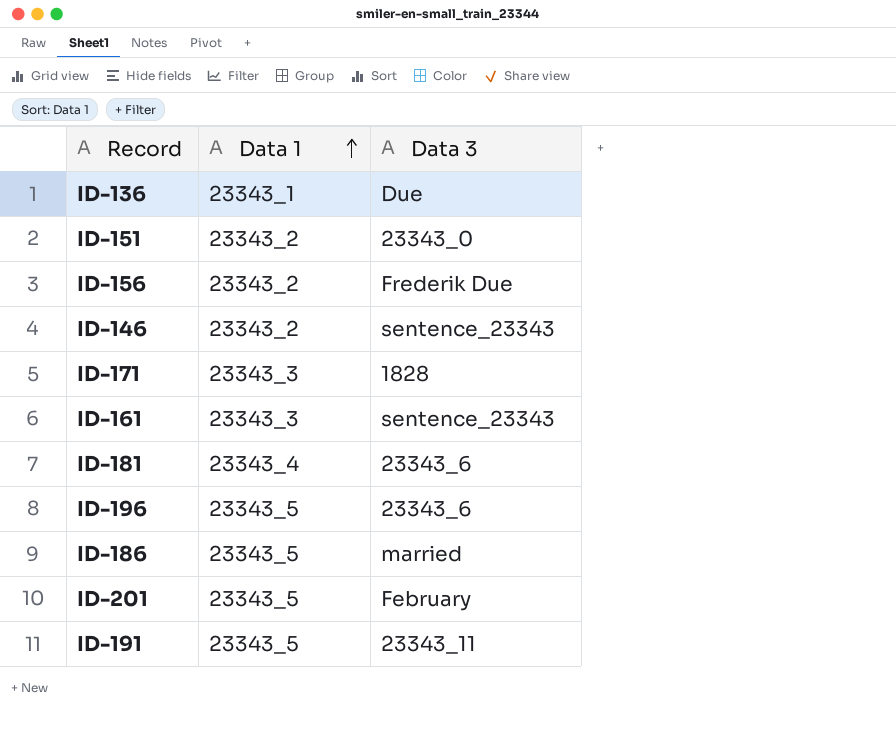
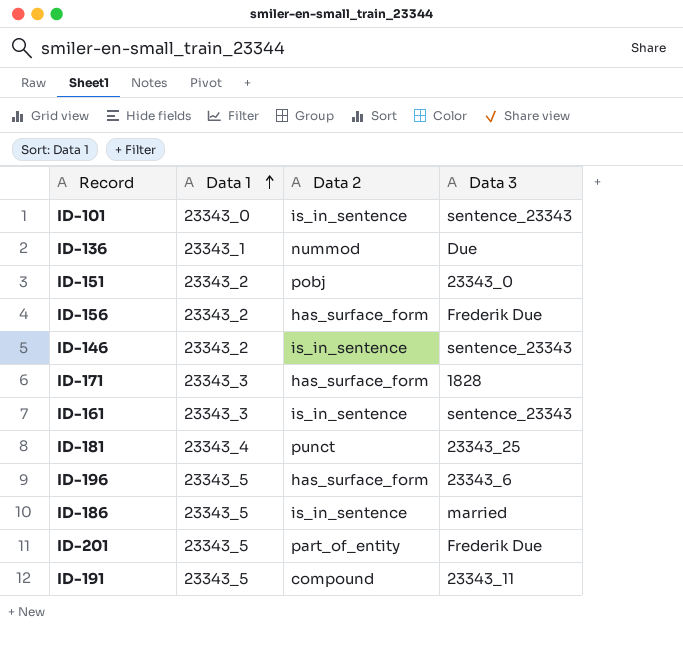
column Data 2 | position: none -> 3
row ID-101: none -> 23343_0 | is_in_sentence | sentence_23343
ID-181 | Data 3: 23343_6 -> 23343_25
ID-201 | Data 3: February -> Frederik Due

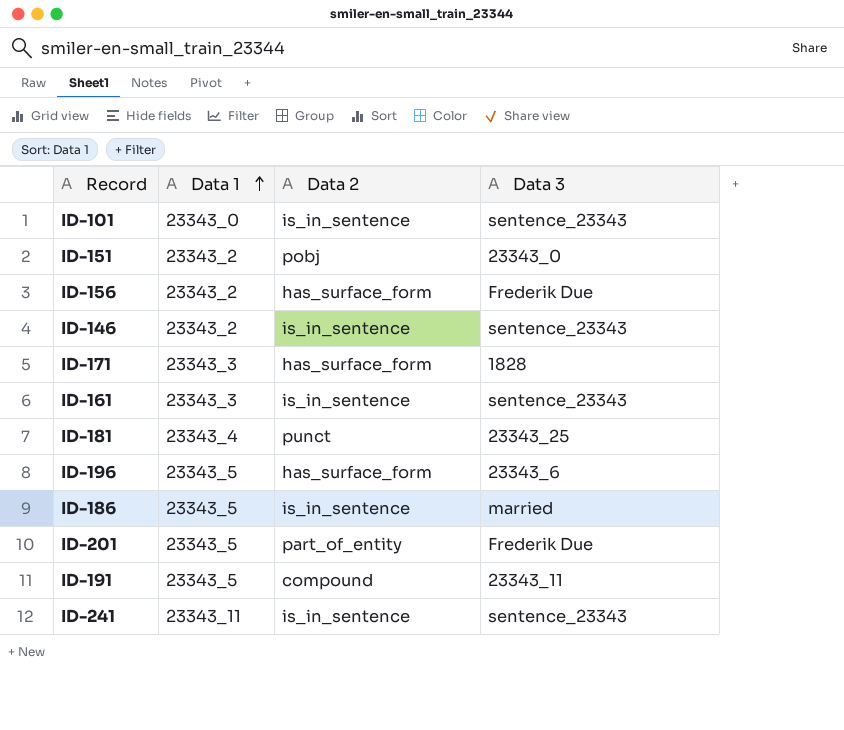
row ID-136: 23343_1 | nummod | Due -> none
row ID-241: none -> 23343_11 | is_in_sentence | sentence_23343

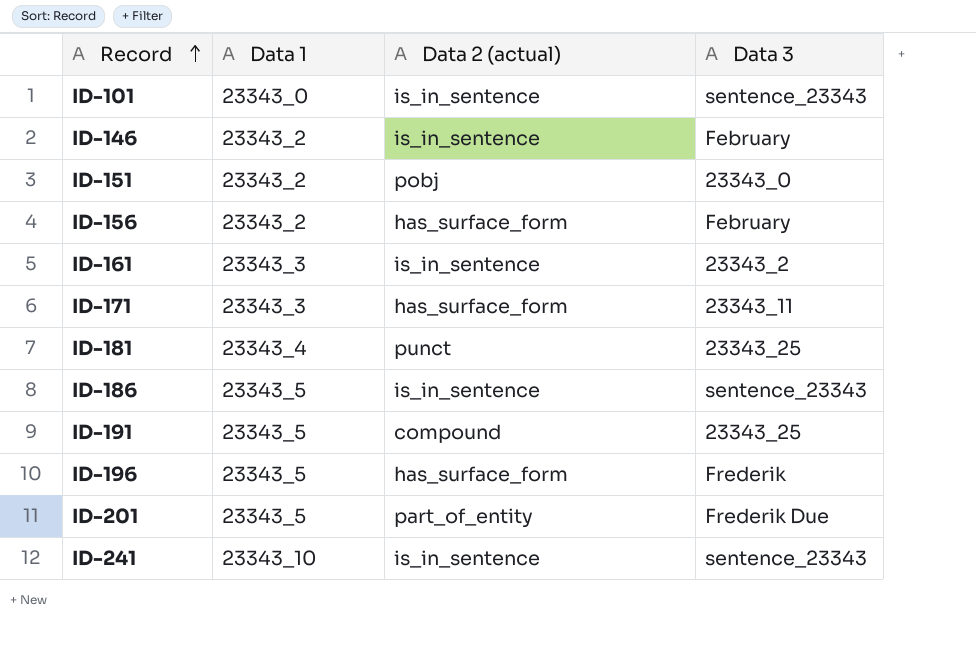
row order: Data 1 ascending -> Record ascending
column name: Data 2 -> Data 2 (actual)
ID-146 | Data 3: sentence_23343 -> February
ID-156 | Data 3: Frederik Due -> February
ID-161 | Data 3: sentence_23343 -> 23343_2
ID-171 | Data 3: 1828 -> 23343_11
ID-186 | Data 3: married -> sentence_23343
ID-191 | Data 3: 23343_11 -> 23343_25
ID-196 | Data 3: 23343_6 -> Frederik
ID-241 | Data 1: 23343_11 -> 23343_10

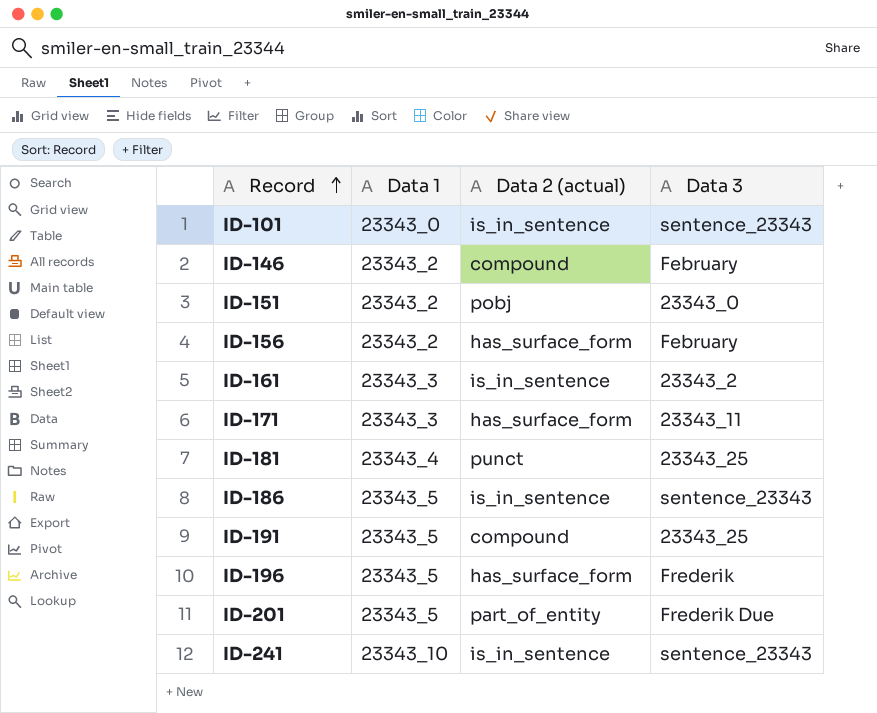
ID-146 | Data 2 (actual): is_in_sentence -> compound

